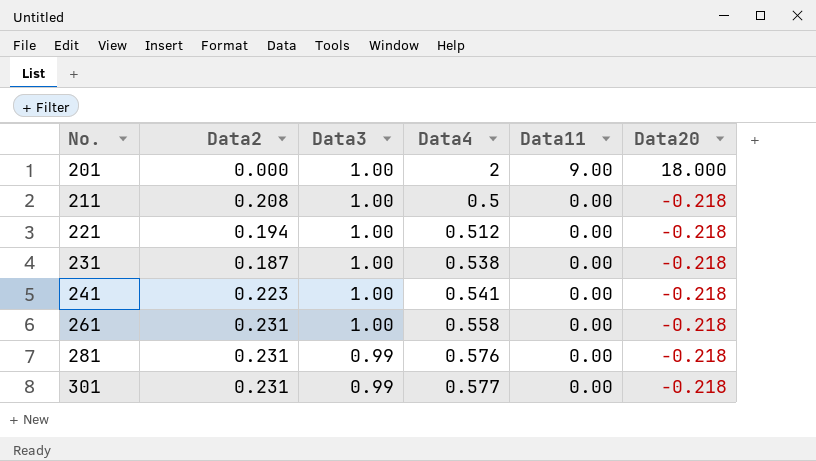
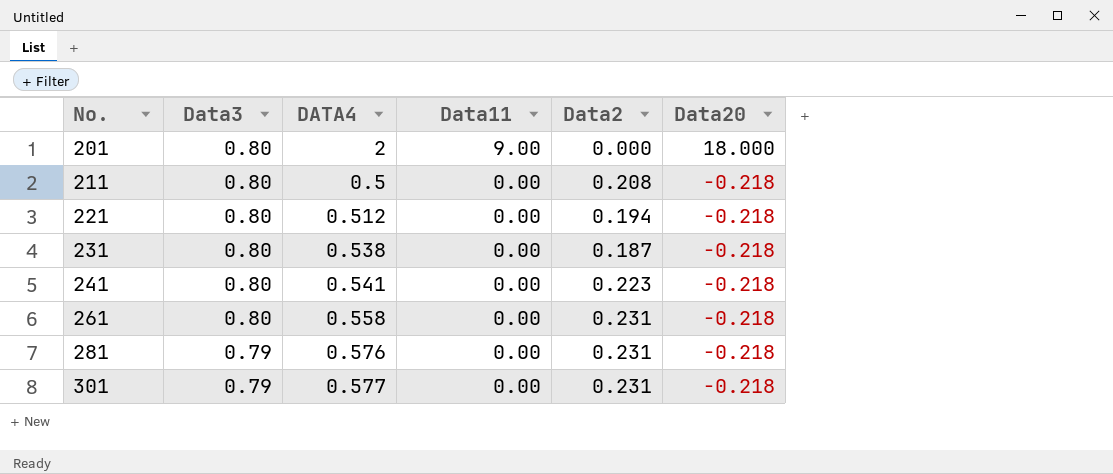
column name: Data4 -> DATA4
column Data2 | position: 2 -> 5
201 | Data3: 1.00 -> 0.80
211 | Data3: 1.00 -> 0.80
221 | Data3: 1.00 -> 0.80
231 | Data3: 1.00 -> 0.80
241 | Data3: 1.00 -> 0.80
261 | Data3: 1.00 -> 0.80
281 | Data3: 0.99 -> 0.79
301 | Data3: 0.99 -> 0.79

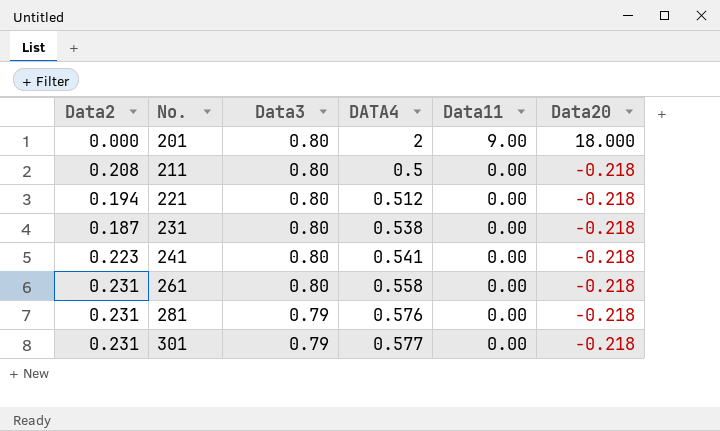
column Data2 | position: 5 -> 1

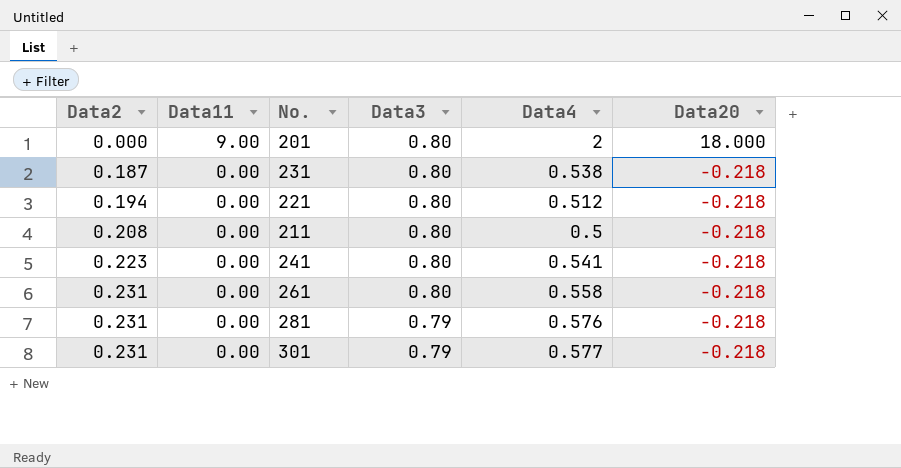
row order: No. ascending -> Data2 ascending
column Data11 | position: 5 -> 2
column name: DATA4 -> Data4

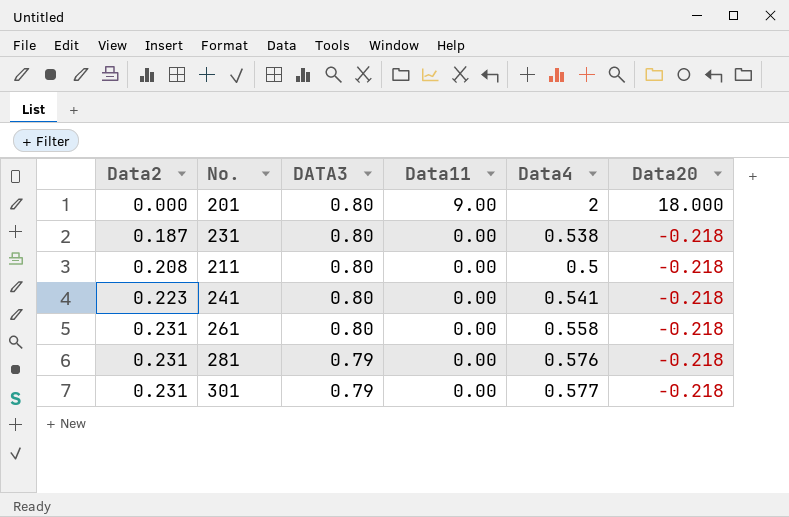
column name: Data3 -> DATA3
column Data11 | position: 2 -> 4
row 221: 0.194 | 0.00 | 0.80 | 0.512 | -0.218 -> none

